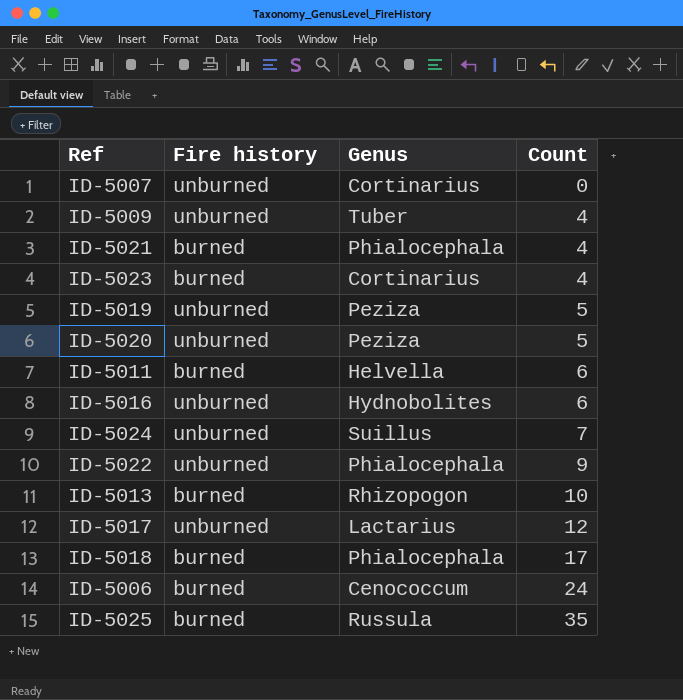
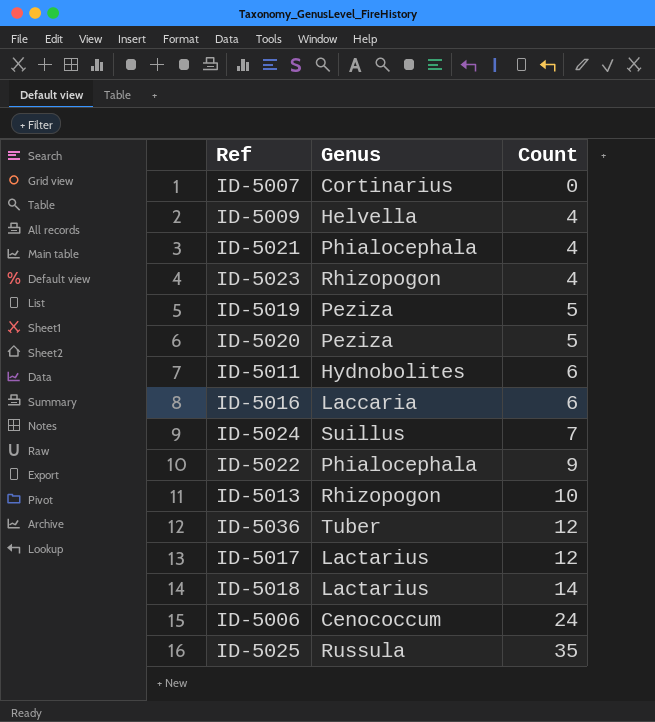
column Fire history | position: 2 -> none
ID-5009 | Genus: Tuber -> Helvella
ID-5023 | Genus: Cortinarius -> Rhizopogon
ID-5011 | Genus: Helvella -> Hydnobolites
ID-5016 | Genus: Hydnobolites -> Laccaria
row ID-5036: none -> Tuber | 12
ID-5018 | Genus: Phialocephala -> Lactarius
ID-5018 | Count: 17 -> 14

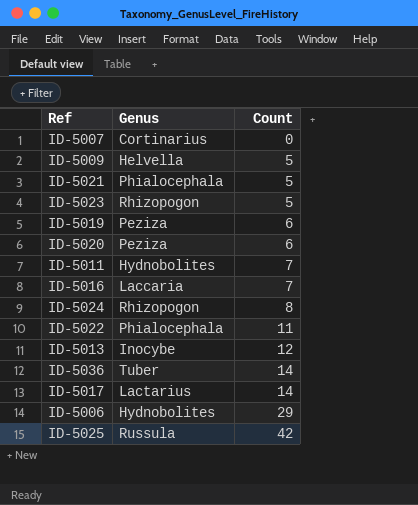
row ID-5018: Lactarius | 14 -> none
ID-5009 | Count: 4 -> 5
ID-5021 | Count: 4 -> 5
ID-5023 | Count: 4 -> 5
ID-5019 | Count: 5 -> 6
ID-5020 | Count: 5 -> 6
ID-5011 | Count: 6 -> 7
ID-5016 | Count: 6 -> 7
ID-5024 | Genus: Suillus -> Rhizopogon
ID-5024 | Count: 7 -> 8
ID-5022 | Count: 9 -> 11
ID-5013 | Genus: Rhizopogon -> Inocybe
ID-5013 | Count: 10 -> 12
ID-5036 | Count: 12 -> 14
ID-5017 | Count: 12 -> 14
ID-5006 | Genus: Cenococcum -> Hydnobolites
ID-5006 | Count: 24 -> 29
ID-5025 | Count: 35 -> 42

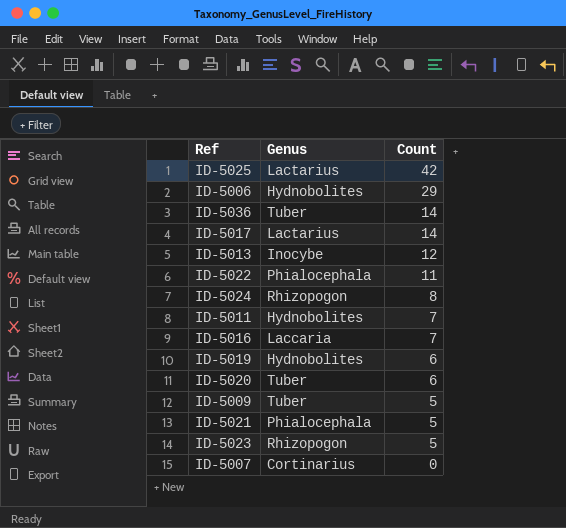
row order: Count ascending -> Count descending
ID-5025 | Genus: Russula -> Lactarius
ID-5019 | Genus: Peziza -> Hydnobolites
ID-5020 | Genus: Peziza -> Tuber
ID-5009 | Genus: Helvella -> Tuber

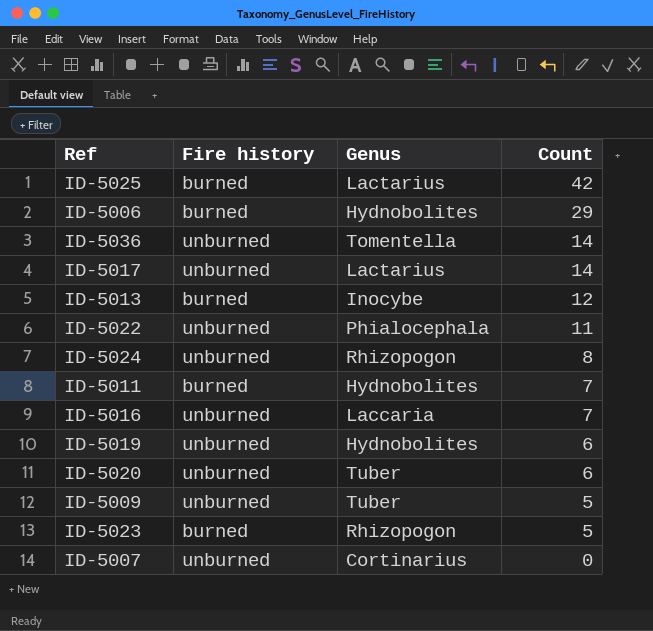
column Fire history | position: none -> 2
row ID-5021: Phialocephala | 5 -> none
ID-5036 | Genus: Tuber -> Tomentella

